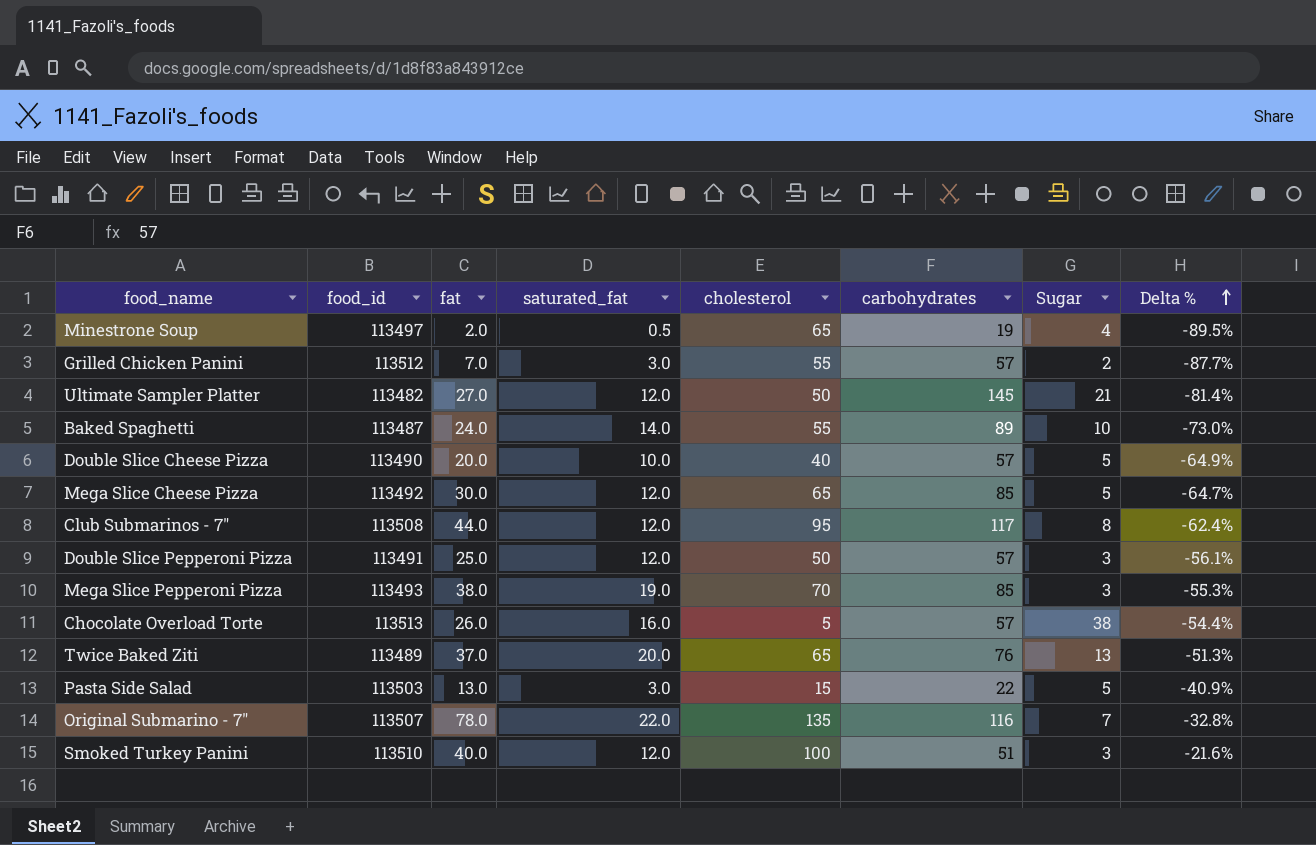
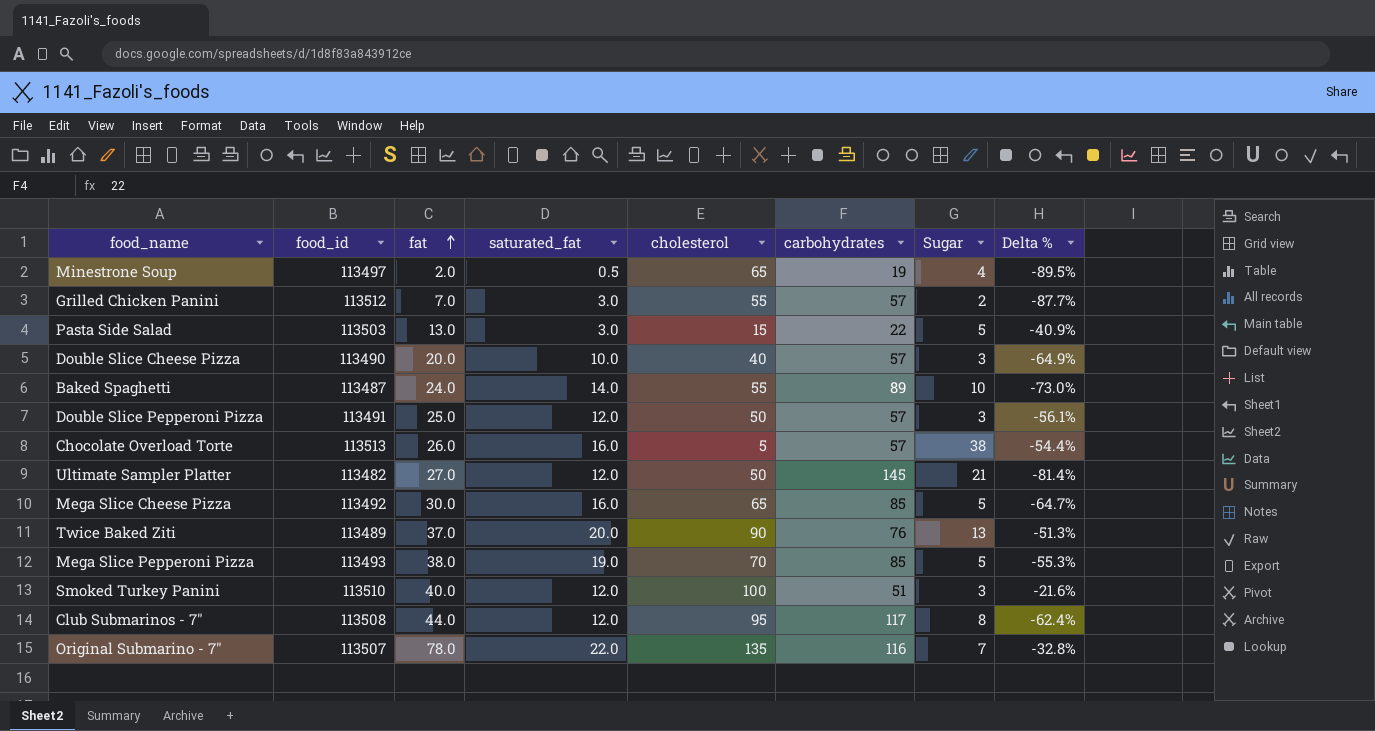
row order: Delta % ascending -> fat ascending
Double Slice Cheese Pizza | Sugar: 5 -> 3
Mega Slice Cheese Pizza | saturated_fat: 12.0 -> 16.0
Twice Baked Ziti | cholesterol: 65 -> 90
Mega Slice Pepperoni Pizza | Sugar: 3 -> 5

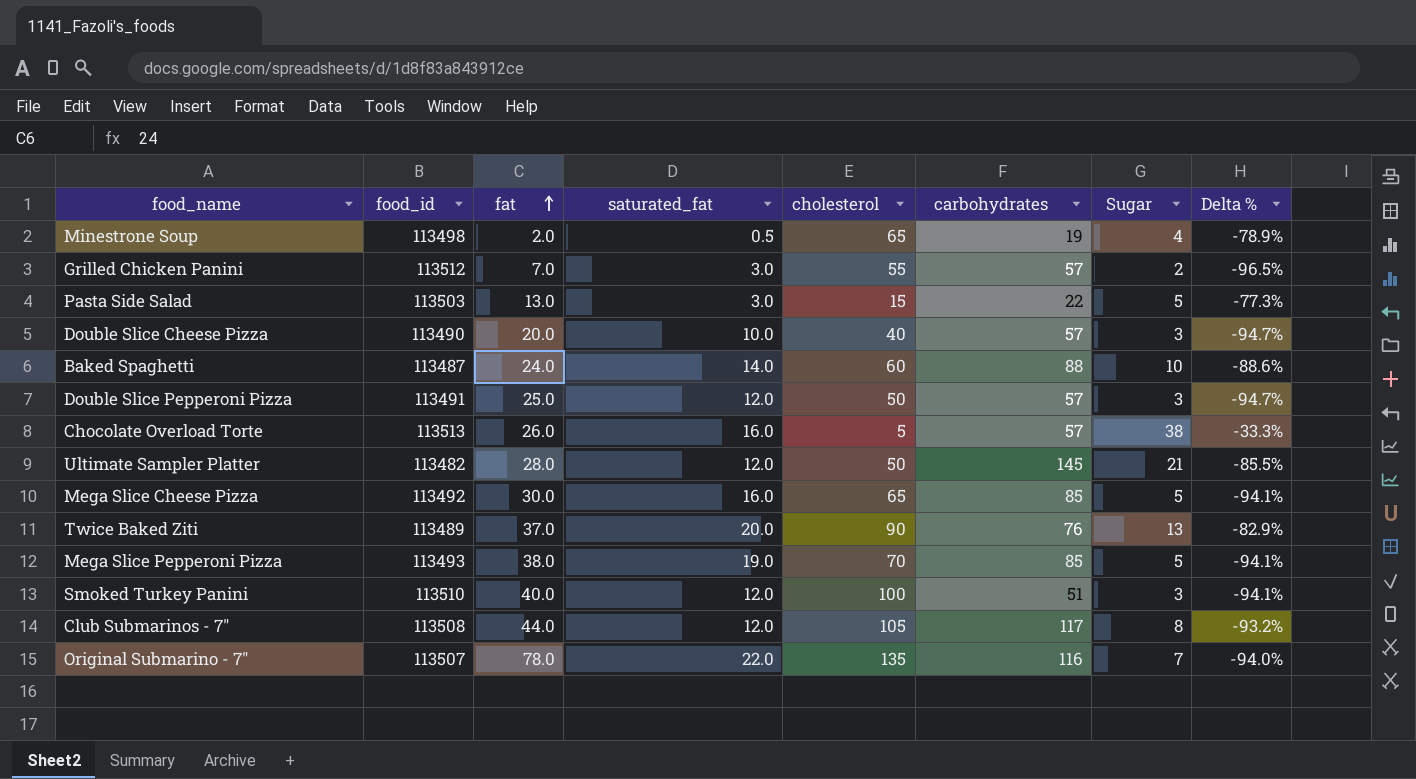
column Delta % | formula: ([fat] - [carbohydrates]) / [carbohydrates] -> ([Sugar] - [carbohydrates]) / [carbohydrates]
Minestrone Soup | food_id: 113497 -> 113498
Baked Spaghetti | cholesterol: 55 -> 60
Baked Spaghetti | carbohydrates: 89 -> 88
Ultimate Sampler Platter | fat: 27.0 -> 28.0
Club Submarinos - 7" | cholesterol: 95 -> 105

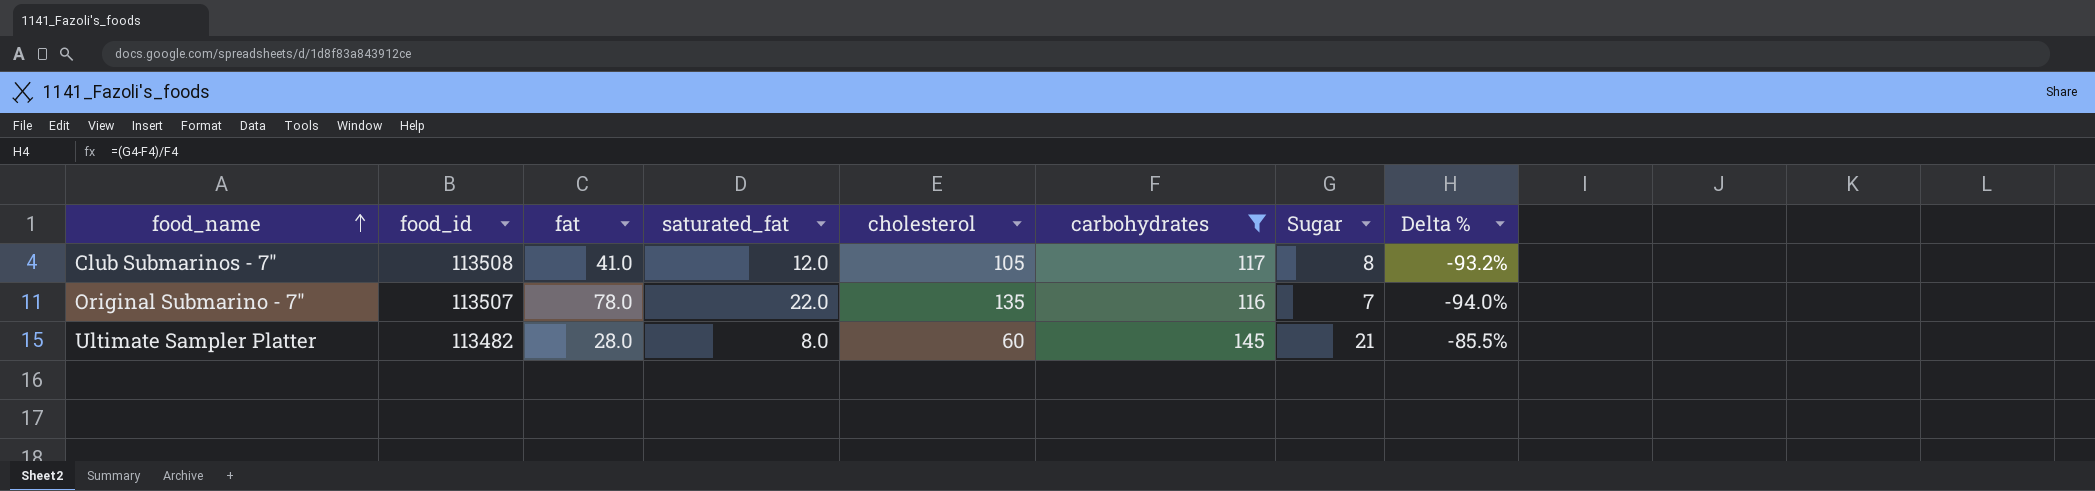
filter: none -> carbohydrates >= 116
row order: fat ascending -> food_name ascending
Club Submarinos - 7" | fat: 44.0 -> 41.0
Ultimate Sampler Platter | saturated_fat: 12.0 -> 8.0
Ultimate Sampler Platter | cholesterol: 50 -> 60

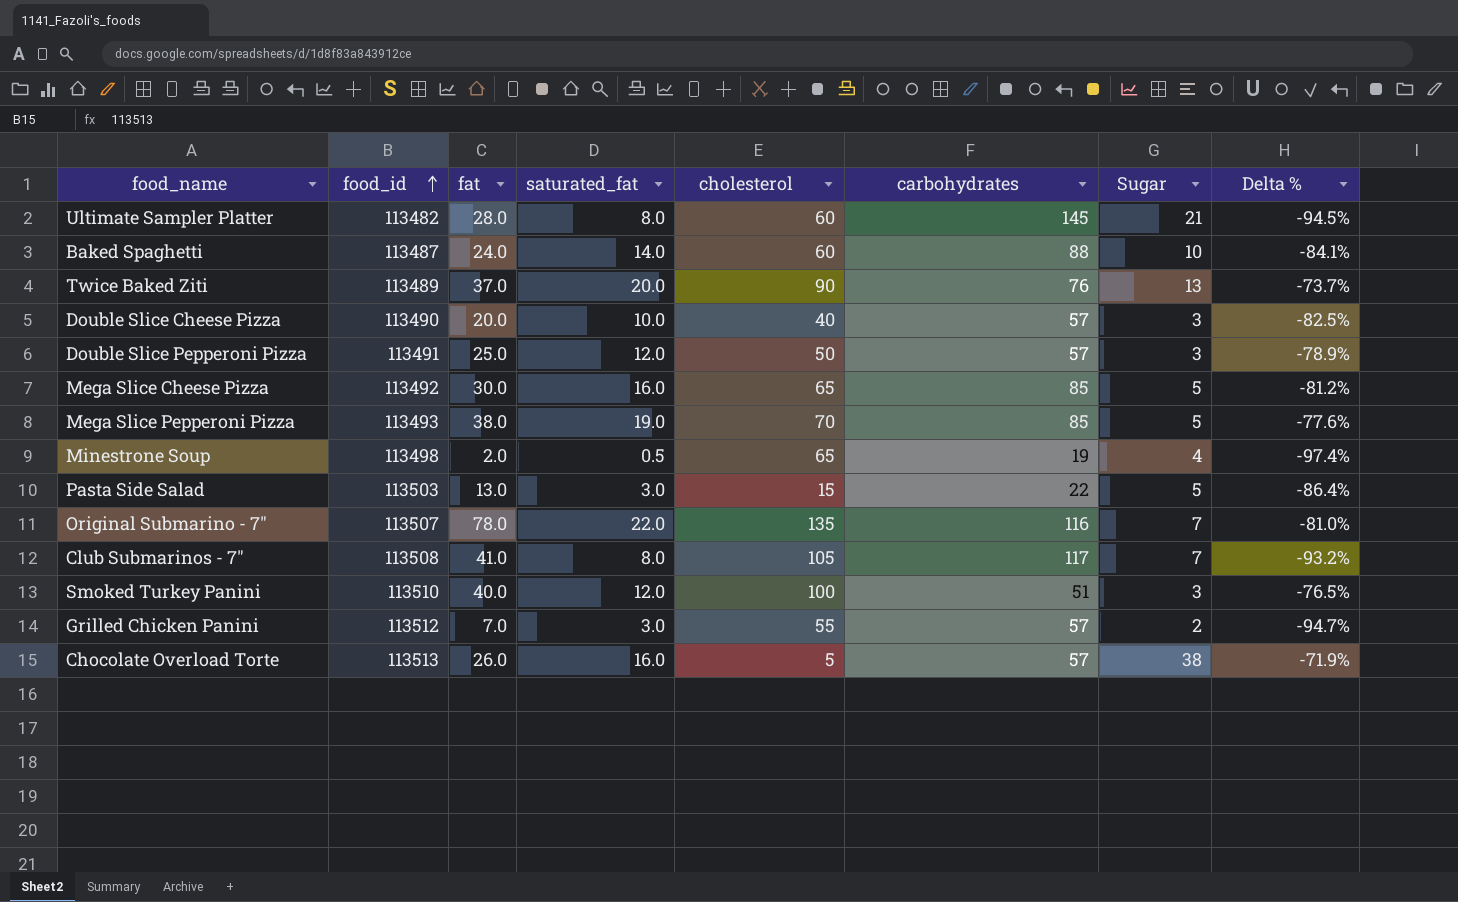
filter: carbohydrates >= 116 -> none
row order: food_name ascending -> food_id ascending
column Delta % | formula: ([Sugar] - [carbohydrates]) / [carbohydrates] -> ([saturated_fat] - [carbohydrates]) / [carbohydrates]
Club Submarinos - 7" | saturated_fat: 12.0 -> 8.0
Club Submarinos - 7" | Sugar: 8 -> 7

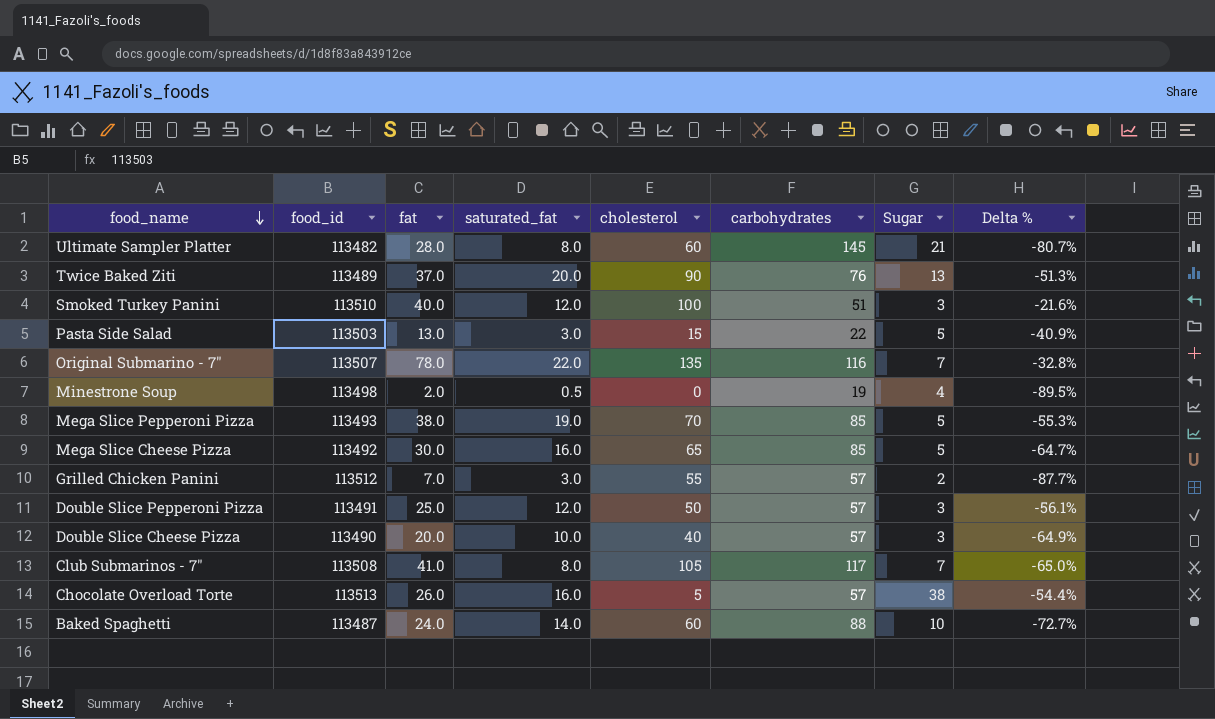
row order: food_id ascending -> food_name descending
column Delta % | formula: ([saturated_fat] - [carbohydrates]) / [carbohydrates] -> ([fat] - [carbohydrates]) / [carbohydrates]
Minestrone Soup | cholesterol: 65 -> 0

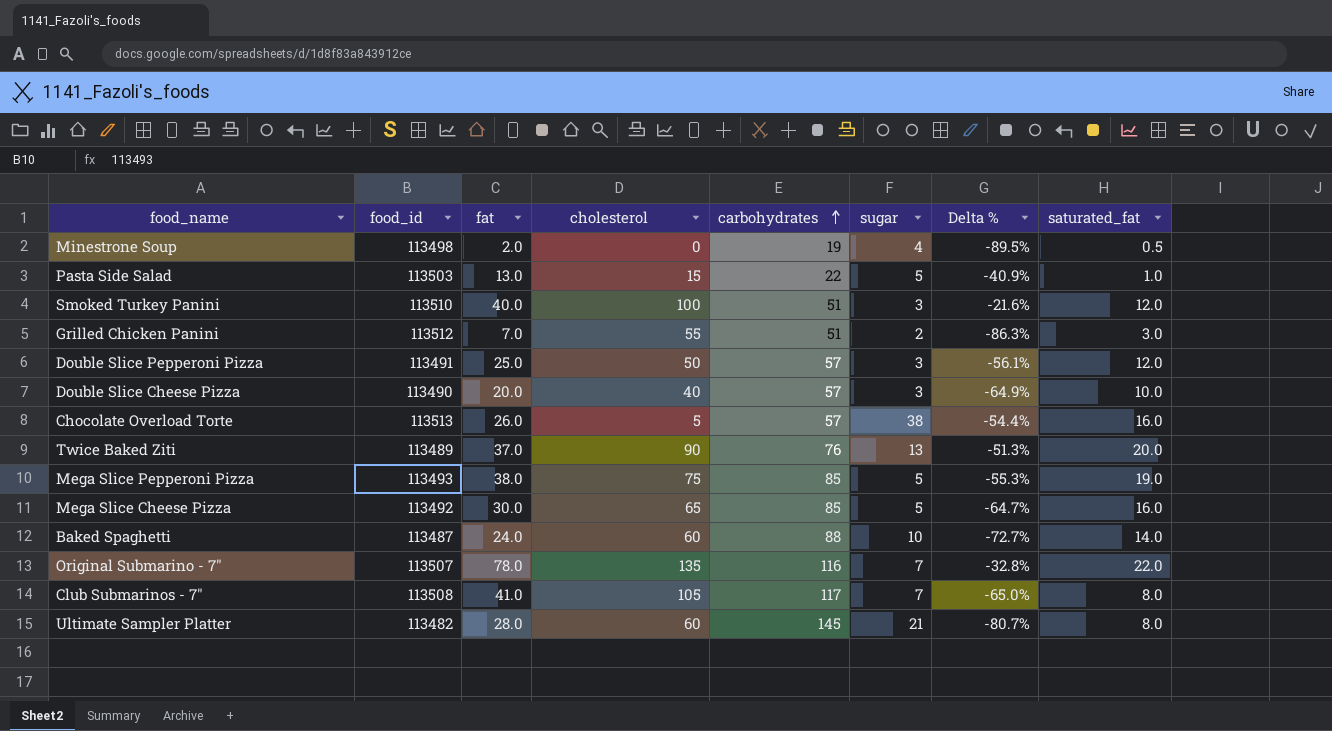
row order: food_name descending -> carbohydrates ascending
column name: Sugar -> sugar
column saturated_fat | position: 4 -> 8
Pasta Side Salad | saturated_fat: 3.0 -> 1.0
Grilled Chicken Panini | carbohydrates: 57 -> 51
Grilled Chicken Panini | Delta %: -87.7% -> -86.3%
Mega Slice Pepperoni Pizza | cholesterol: 70 -> 75

